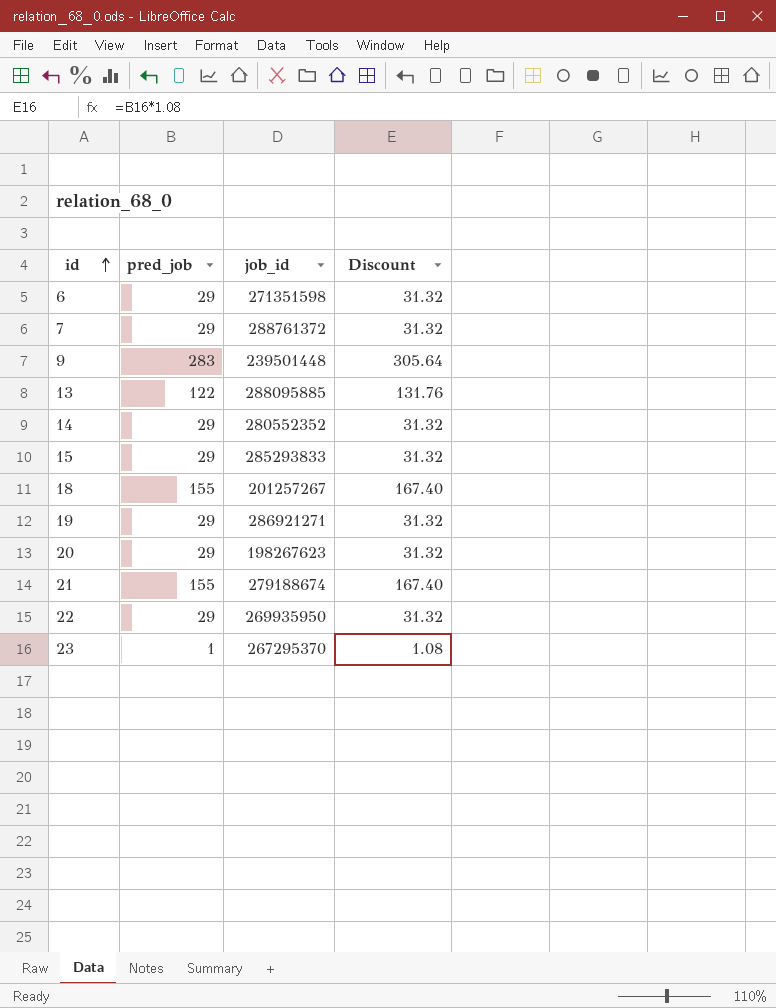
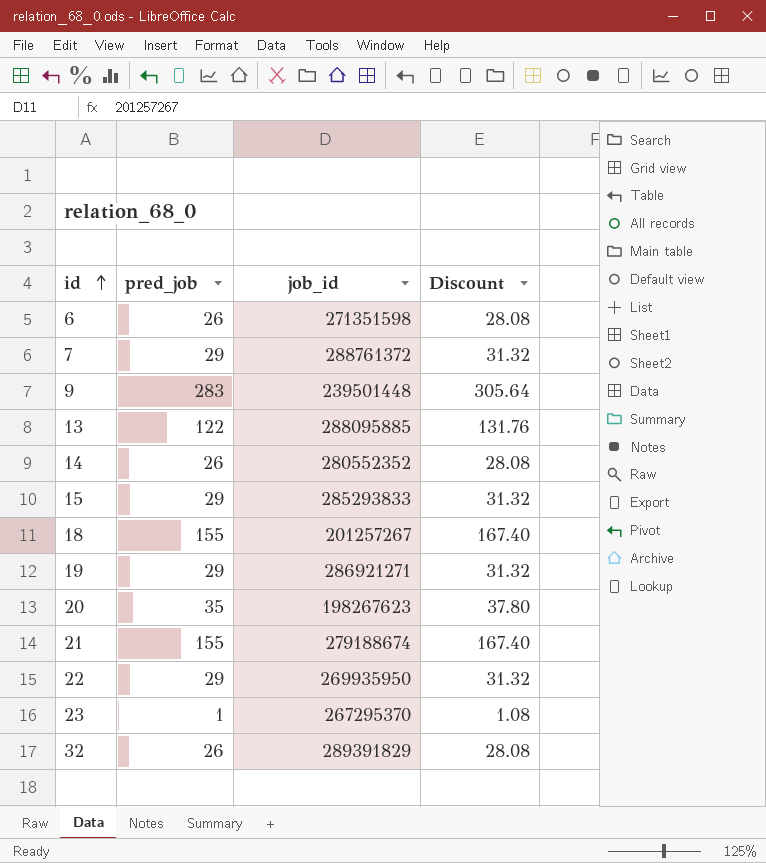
6 | pred_job: 29 -> 26
6 | Discount: 31.32 -> 28.08
14 | pred_job: 29 -> 26
14 | Discount: 31.32 -> 28.08
20 | pred_job: 29 -> 35
20 | Discount: 31.32 -> 37.80
row 32: none -> 26 | 289391829 | 28.08

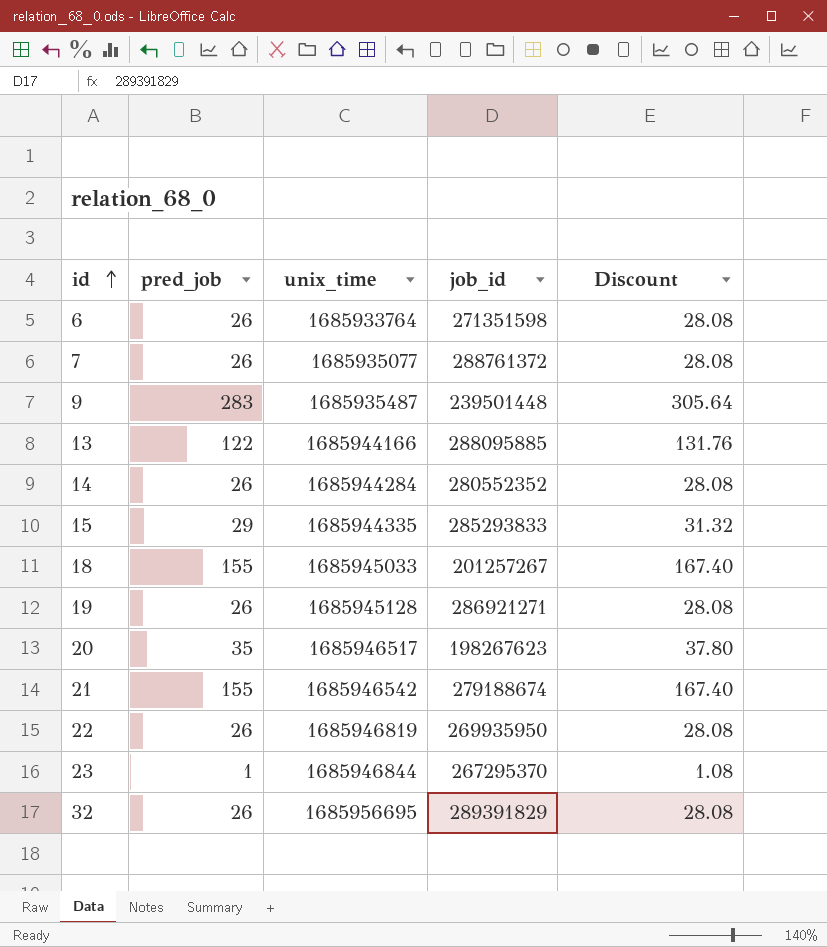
column unix_time | position: none -> 3
7 | pred_job: 29 -> 26
7 | Discount: 31.32 -> 28.08
19 | pred_job: 29 -> 26
19 | Discount: 31.32 -> 28.08
22 | pred_job: 29 -> 26
22 | Discount: 31.32 -> 28.08

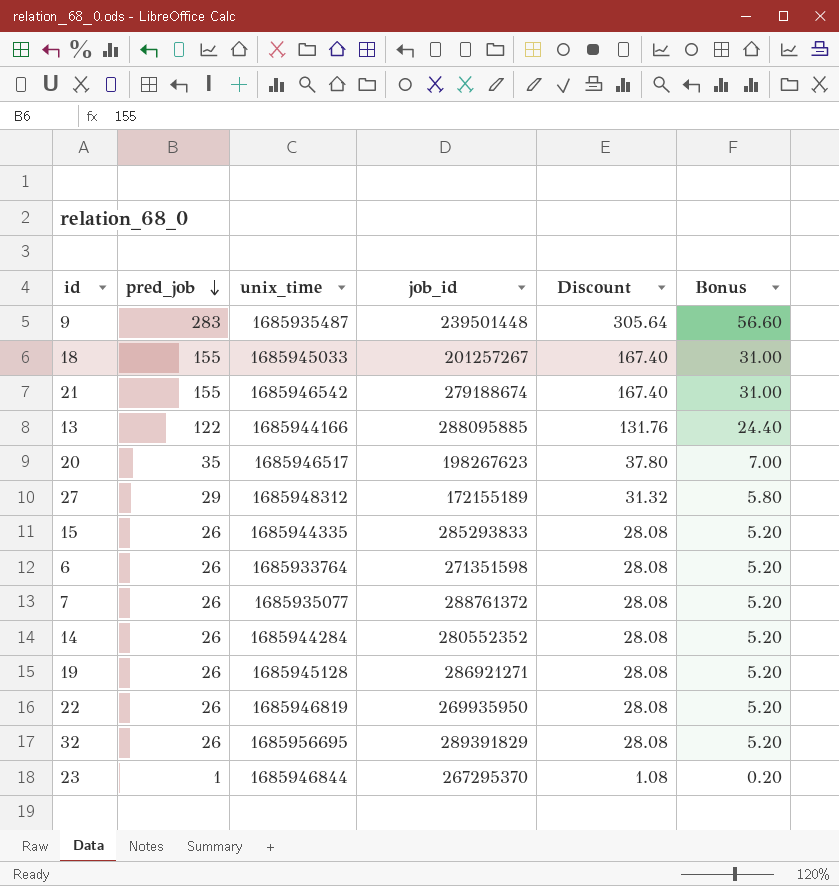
row order: id ascending -> pred_job descending
column Bonus | formula: none -> [pred_job] * 0.2
row 27: none -> 29 | 1685948312 | 172155189 | 31.32 | 5.80
15 | pred_job: 29 -> 26
15 | Discount: 31.32 -> 28.08

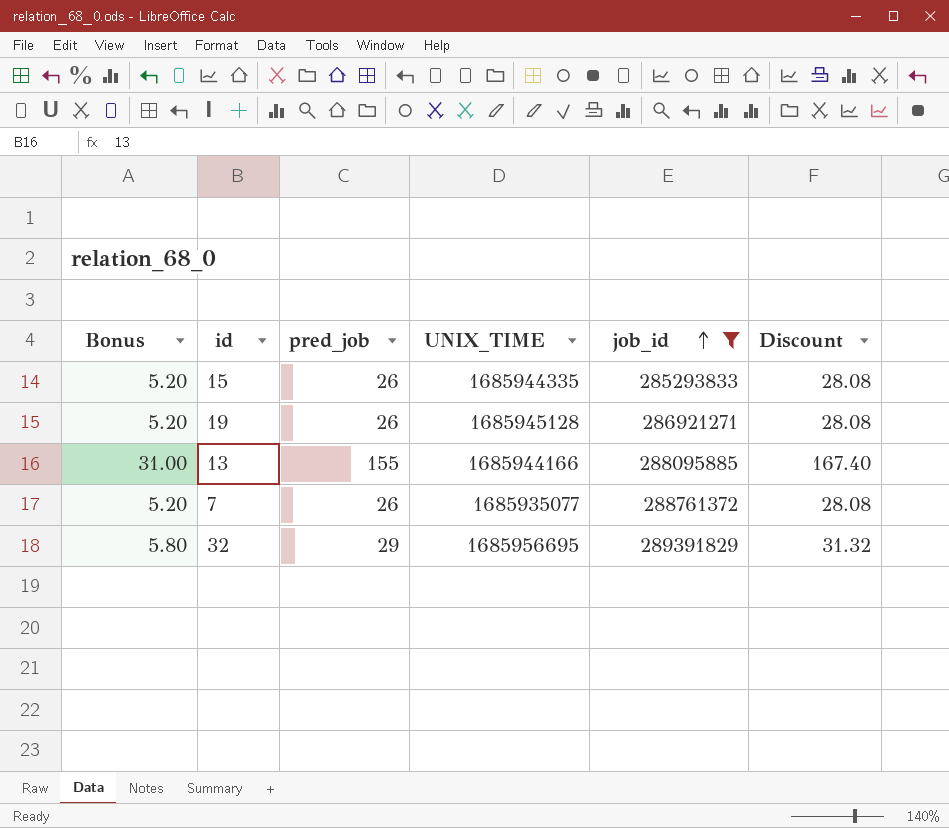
filter: none -> job_id >= 285293833
row order: pred_job descending -> job_id ascending
column Bonus | position: 6 -> 1
column name: unix_time -> UNIX_TIME
13 | Bonus: 24.40 -> 31.00
13 | pred_job: 122 -> 155
13 | Discount: 131.76 -> 167.40
32 | Bonus: 5.20 -> 5.80
32 | pred_job: 26 -> 29
32 | Discount: 28.08 -> 31.32

